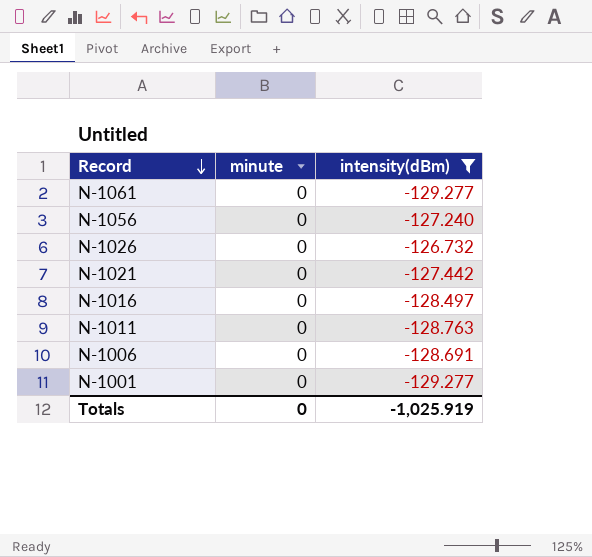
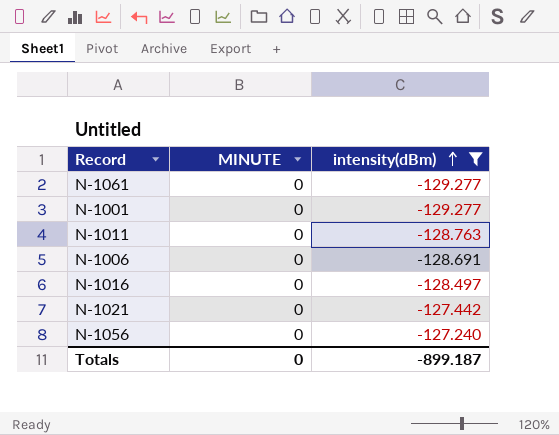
row order: Record descending -> intensity(dBm) ascending
column name: minute -> MINUTE
row N-1026: 0 | -126.732 -> none
Totals | intensity(dBm): -1,025.919 -> -899.187

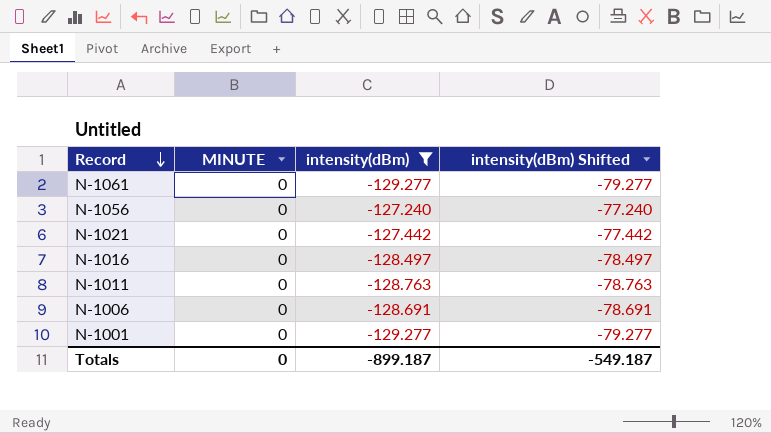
row order: intensity(dBm) ascending -> Record descending
column intensity(dBm) Shifted | formula: none -> [intensity(dBm)] + 50

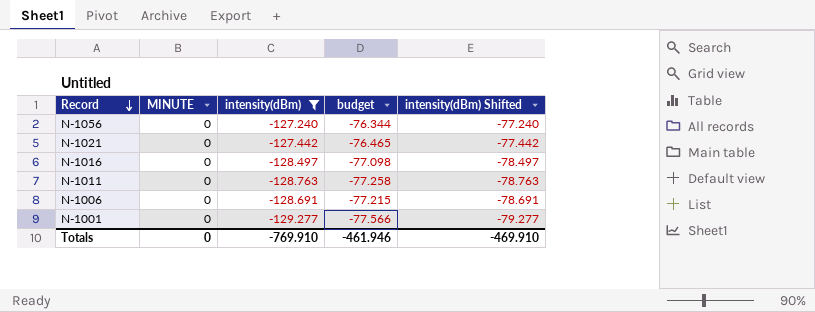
column budget | formula: none -> [intensity(dBm)] * 0.6
row N-1061: 0 | -129.277 | -79.277 -> none
Totals | intensity(dBm): -899.187 -> -769.910
Totals | intensity(dBm) Shifted: -549.187 -> -469.910

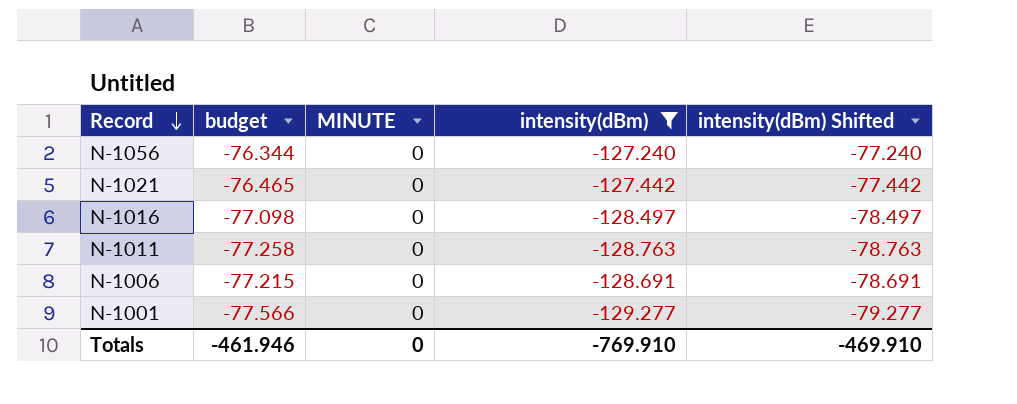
column budget | position: 4 -> 2

